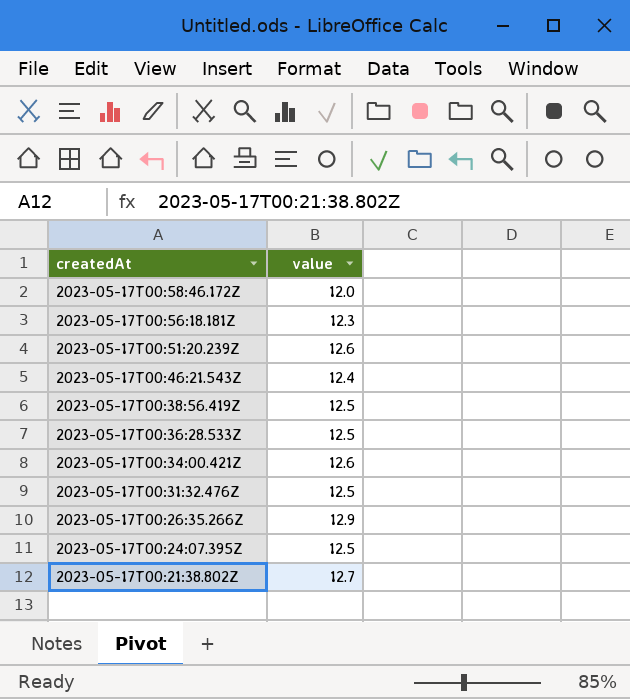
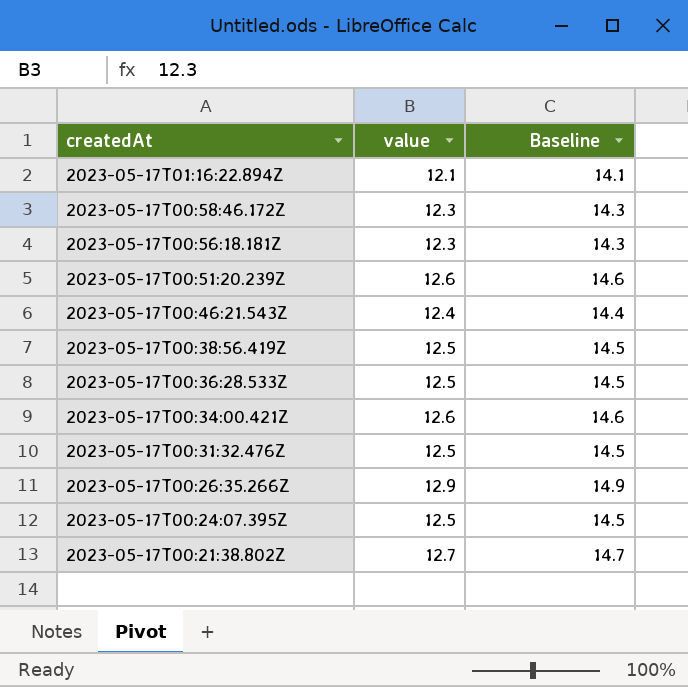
column Baseline | formula: none -> [value] + 2
row 2023-05-17T01:16:22.894Z: none -> 12.1 | 14.1
2023-05-17T00:58:46.172Z | value: 12.0 -> 12.3

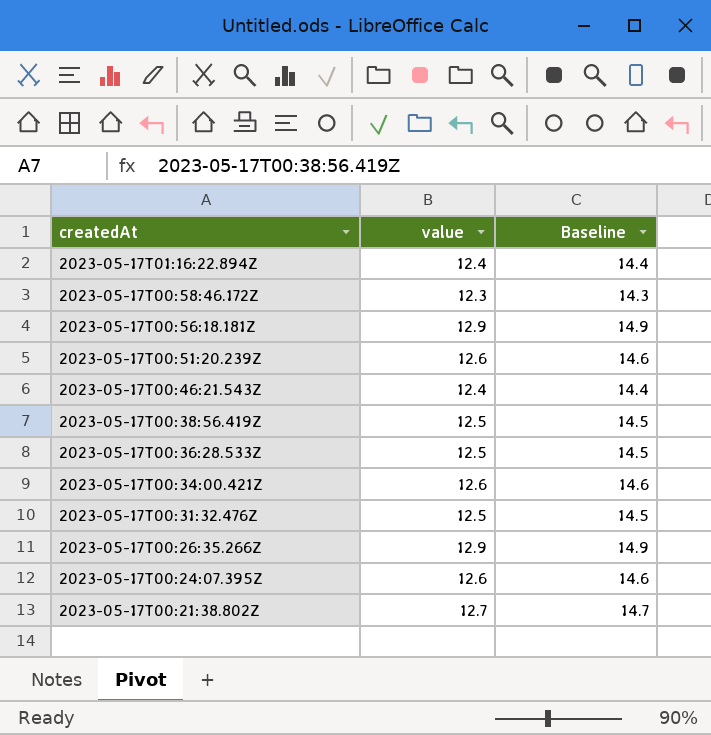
2023-05-17T01:16:22.894Z | value: 12.1 -> 12.4
2023-05-17T01:16:22.894Z | Baseline: 14.1 -> 14.4
2023-05-17T00:56:18.181Z | value: 12.3 -> 12.9
2023-05-17T00:56:18.181Z | Baseline: 14.3 -> 14.9
2023-05-17T00:24:07.395Z | value: 12.5 -> 12.6
2023-05-17T00:24:07.395Z | Baseline: 14.5 -> 14.6

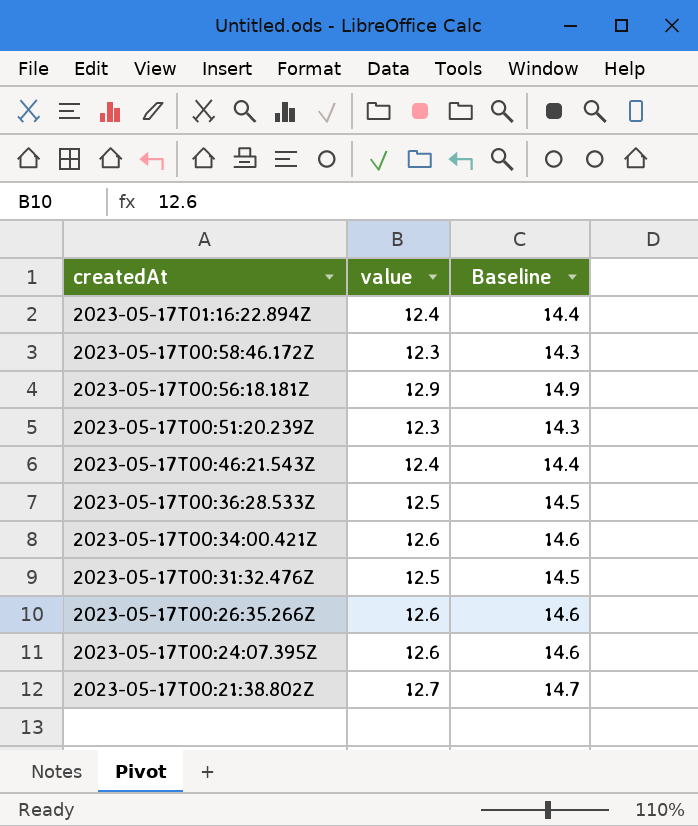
row 2023-05-17T00:38:56.419Z: 12.5 | 14.5 -> none
2023-05-17T00:51:20.239Z | value: 12.6 -> 12.3
2023-05-17T00:51:20.239Z | Baseline: 14.6 -> 14.3
2023-05-17T00:26:35.266Z | value: 12.9 -> 12.6
2023-05-17T00:26:35.266Z | Baseline: 14.9 -> 14.6

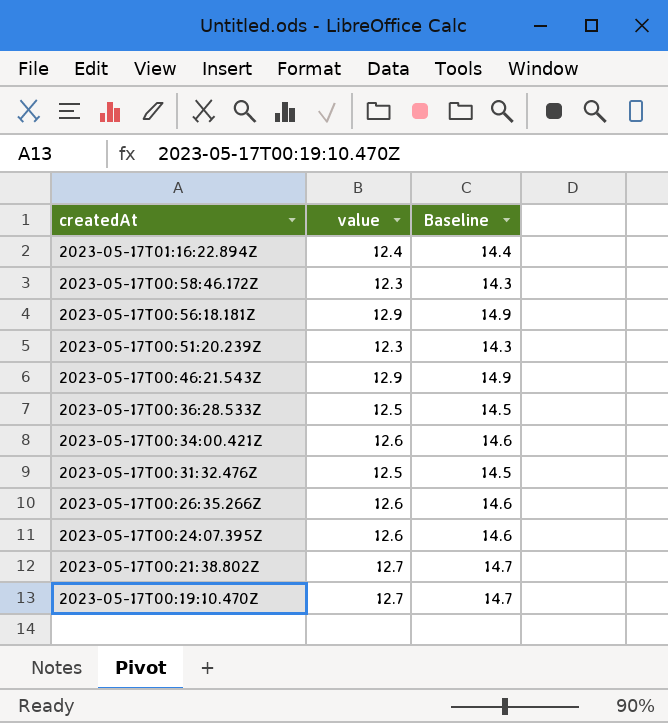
2023-05-17T00:46:21.543Z | value: 12.4 -> 12.9
2023-05-17T00:46:21.543Z | Baseline: 14.4 -> 14.9
row 2023-05-17T00:19:10.470Z: none -> 12.7 | 14.7

